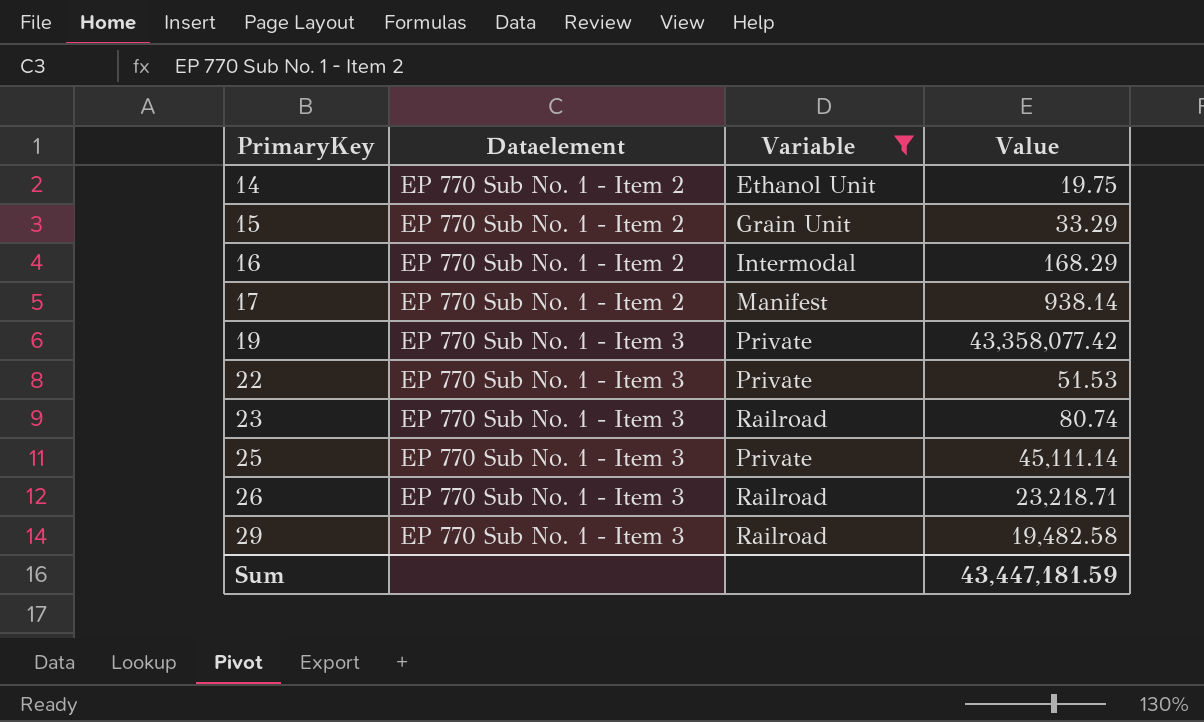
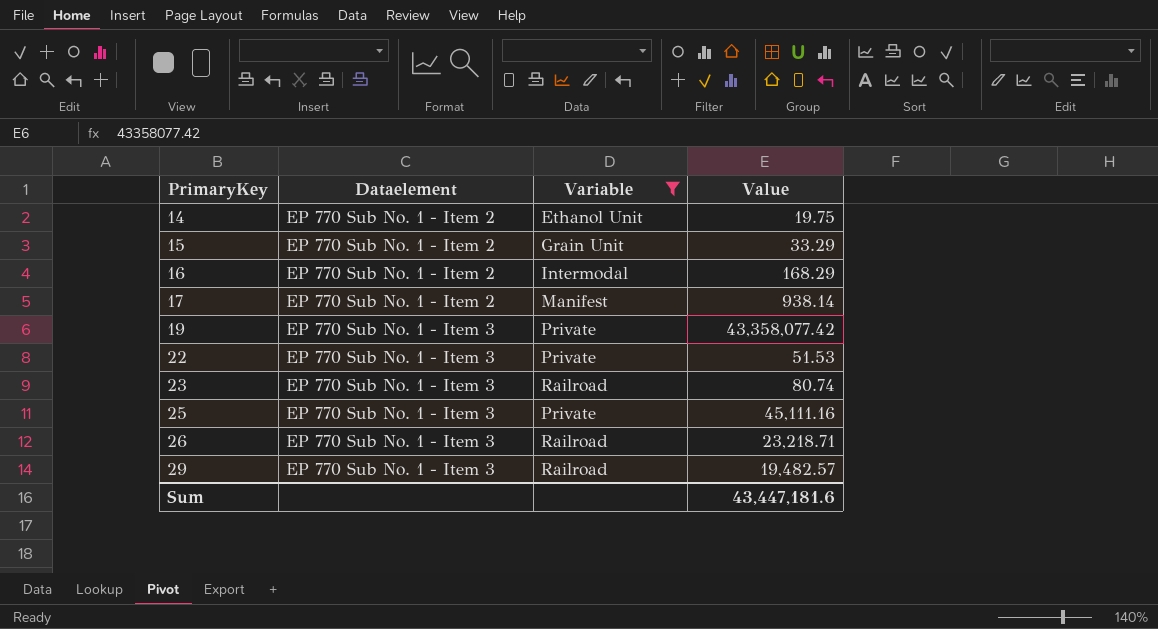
25 | Value: 45,111.14 -> 45,111.16
29 | Value: 19,482.58 -> 19,482.57
Sum | Value: 43,447,181.59 -> 43,447,181.6

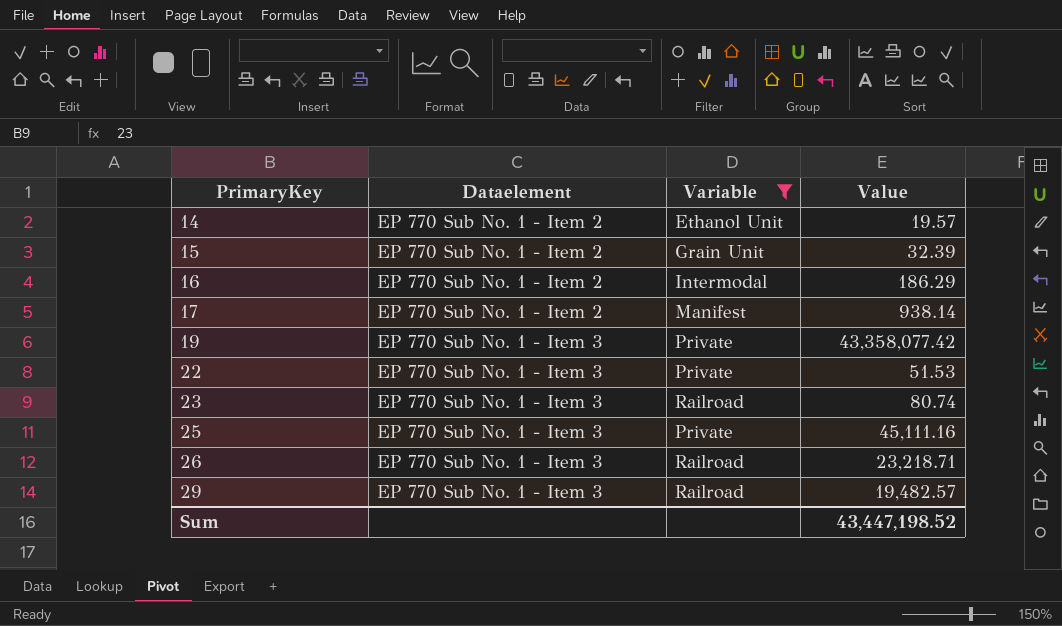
14 | Value: 19.75 -> 19.57
15 | Value: 33.29 -> 32.39
16 | Value: 168.29 -> 186.29
Sum | Value: 43,447,181.6 -> 43,447,198.52

